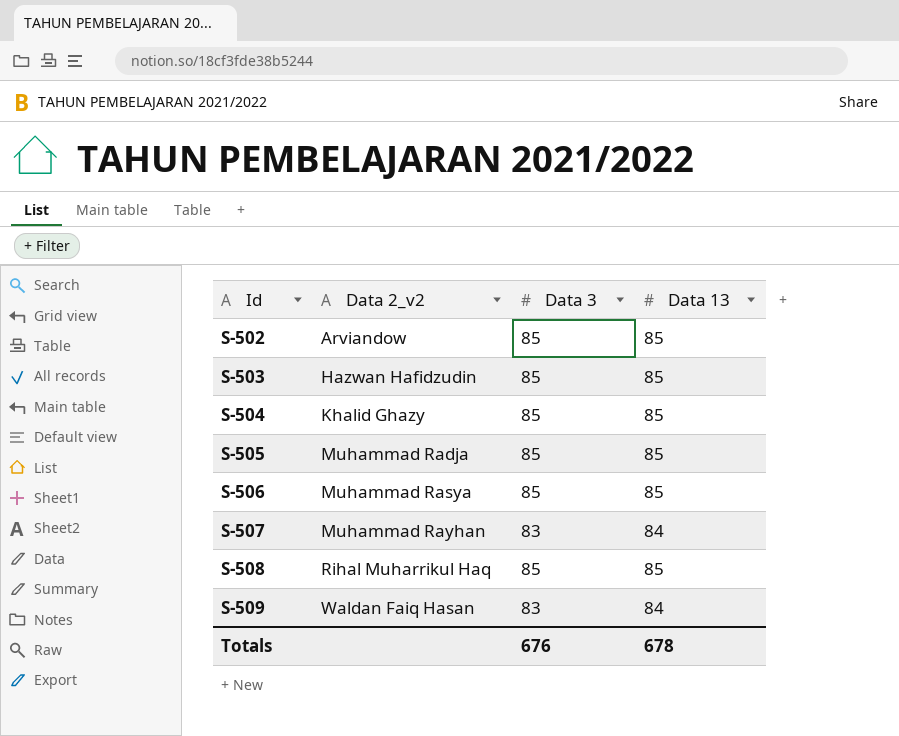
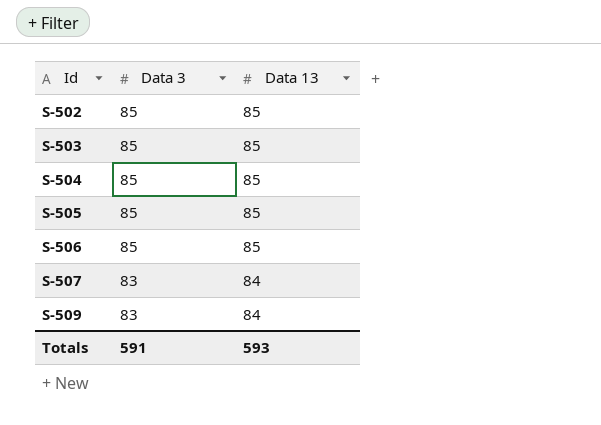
column Data 2_v2 | position: 2 -> none
row S-508: Rihal Muharrikul Haq | 85 | 85 -> none
Totals | Data 3: 676 -> 591
Totals | Data 13: 678 -> 593

